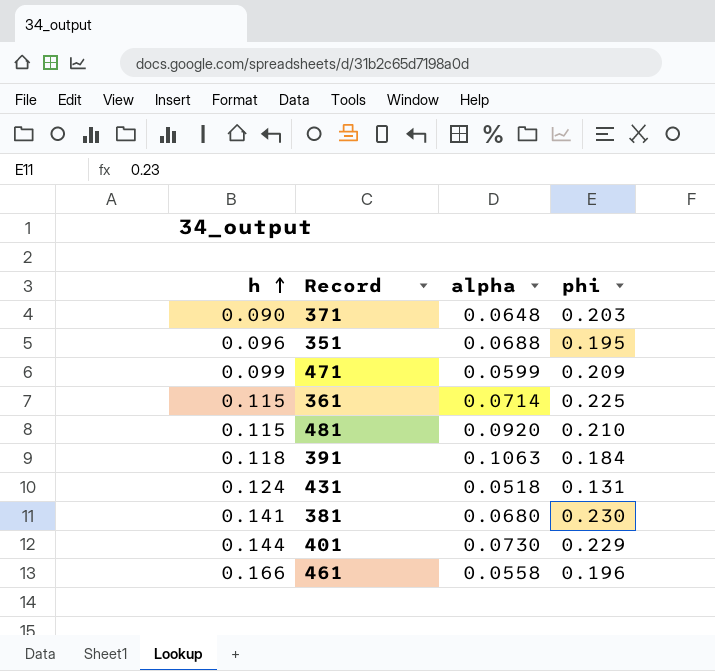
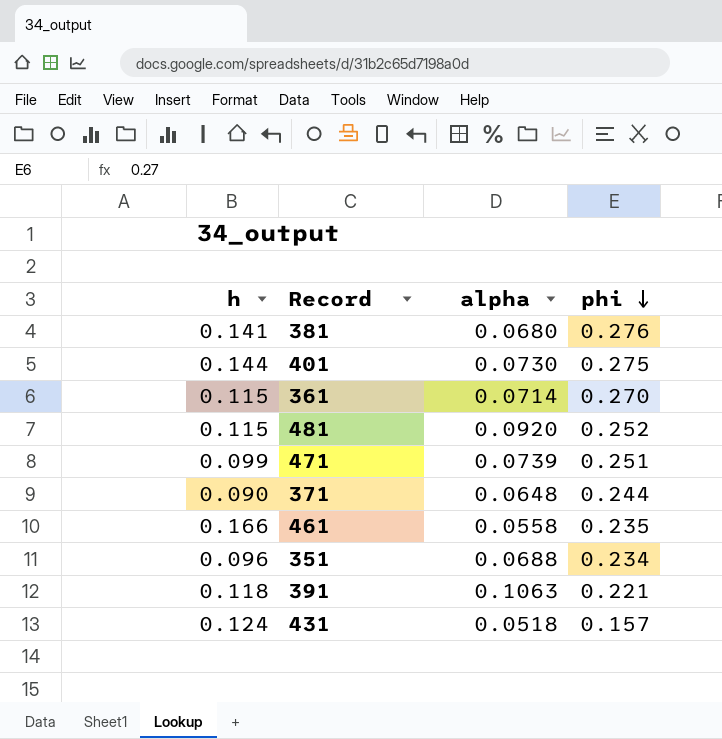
row order: h ascending -> phi descending
381 | phi: 0.230 -> 0.276
401 | phi: 0.229 -> 0.275
361 | phi: 0.225 -> 0.270
481 | phi: 0.210 -> 0.252
471 | alpha: 0.0599 -> 0.0739
471 | phi: 0.209 -> 0.251
371 | phi: 0.203 -> 0.244
461 | phi: 0.196 -> 0.235
351 | phi: 0.195 -> 0.234
391 | phi: 0.184 -> 0.221
431 | phi: 0.131 -> 0.157

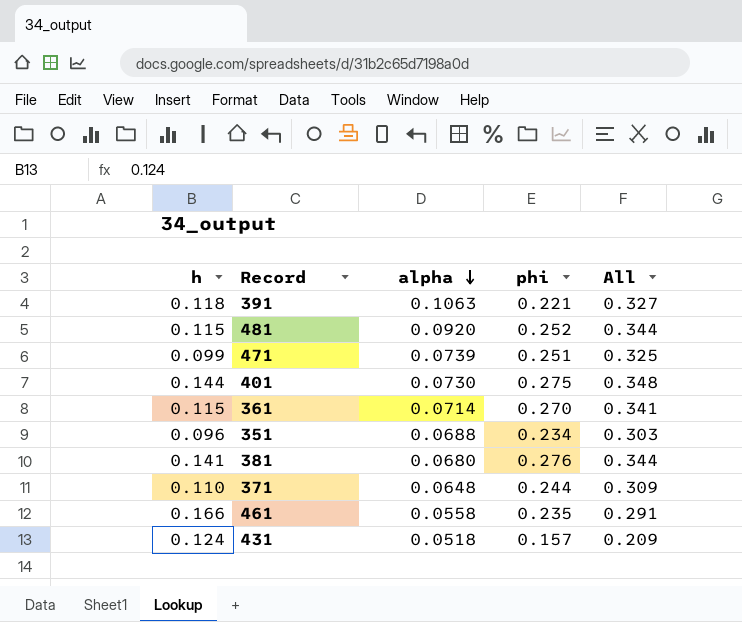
row order: phi descending -> alpha descending
column All | formula: none -> [alpha] + [phi]
371 | h: 0.090 -> 0.110

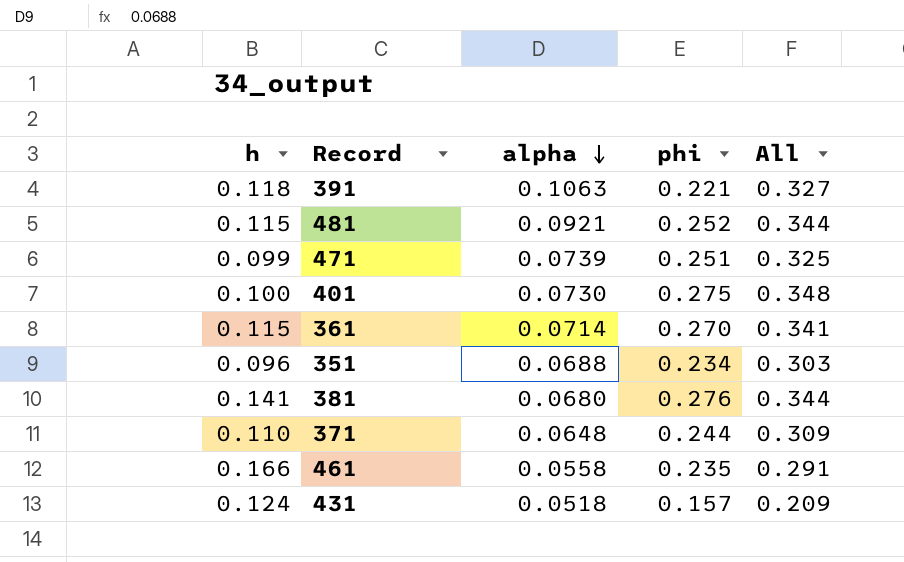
481 | alpha: 0.0920 -> 0.0921
401 | h: 0.144 -> 0.100

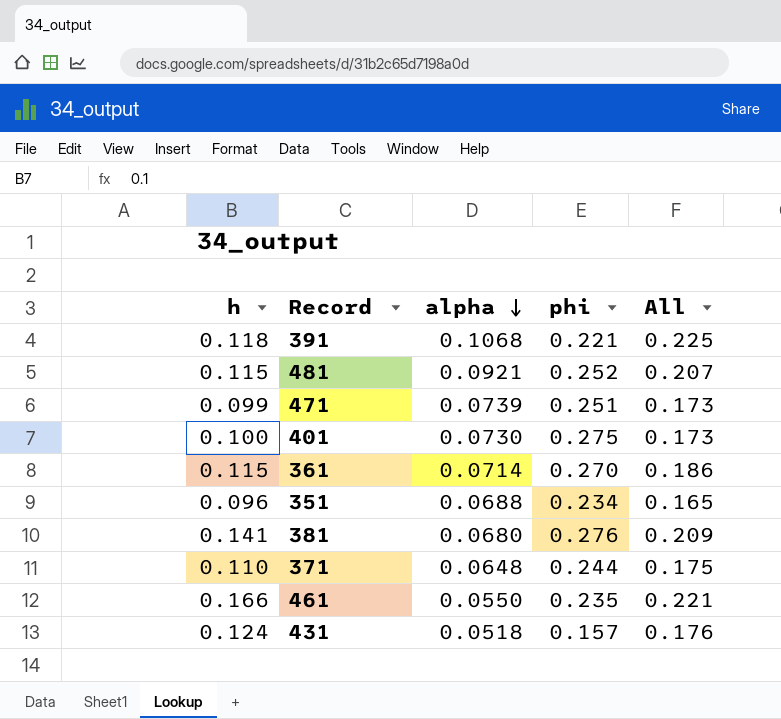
column All | formula: [alpha] + [phi] -> [h] + [alpha]
391 | alpha: 0.1063 -> 0.1068
461 | alpha: 0.0558 -> 0.0550

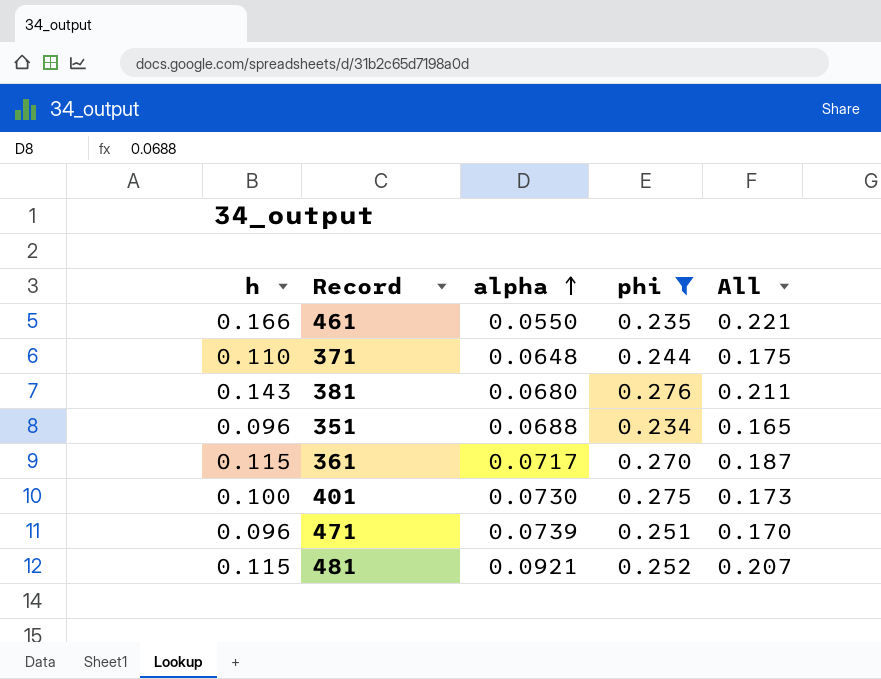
filter: none -> phi >= 0.234
row order: alpha descending -> alpha ascending
381 | h: 0.141 -> 0.143
381 | All: 0.209 -> 0.211
361 | alpha: 0.0714 -> 0.0717
361 | All: 0.186 -> 0.187
471 | h: 0.099 -> 0.096
471 | All: 0.173 -> 0.170

